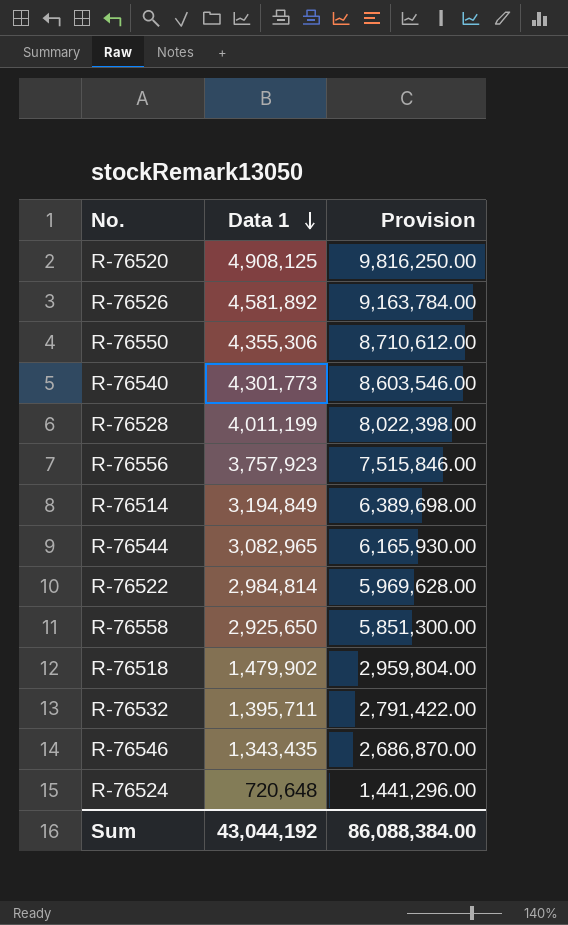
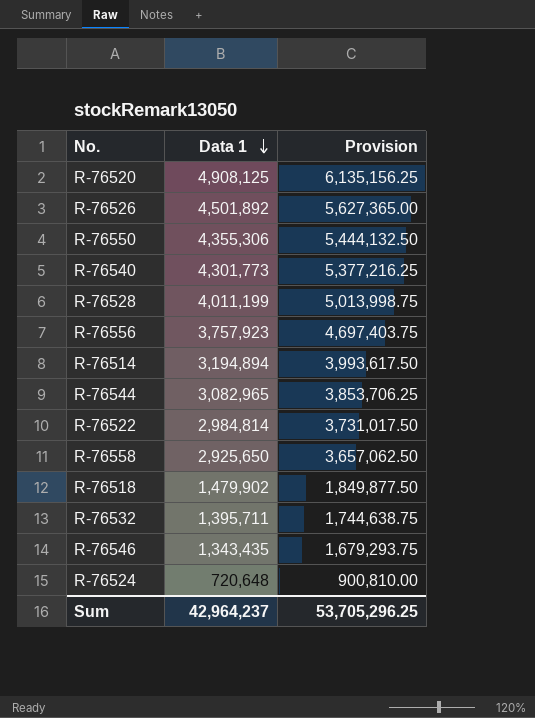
column Provision | formula: [Data 1] * 2 -> [Data 1] * 1.25
R-76526 | Data 1: 4,581,892 -> 4,501,892
R-76514 | Data 1: 3,194,849 -> 3,194,894
Sum | Data 1: 43,044,192 -> 42,964,237
Sum | Provision: 86,088,384.00 -> 53,705,296.25

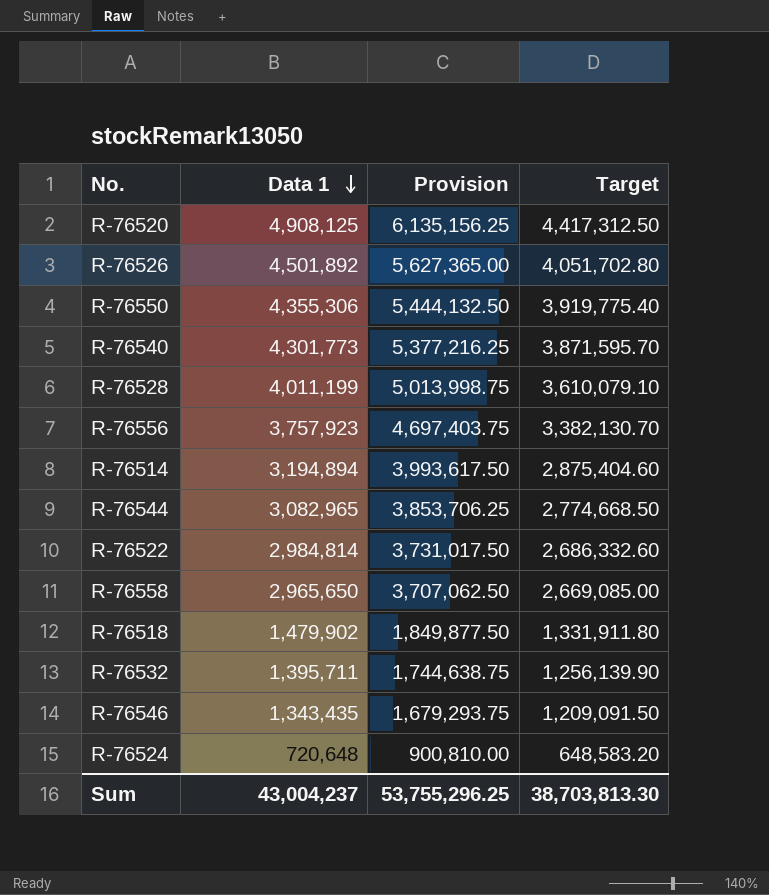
column Target | formula: none -> [Data 1] * 0.9
R-76558 | Data 1: 2,925,650 -> 2,965,650
R-76558 | Provision: 3,657,062.50 -> 3,707,062.50
Sum | Data 1: 42,964,237 -> 43,004,237
Sum | Provision: 53,705,296.25 -> 53,755,296.25

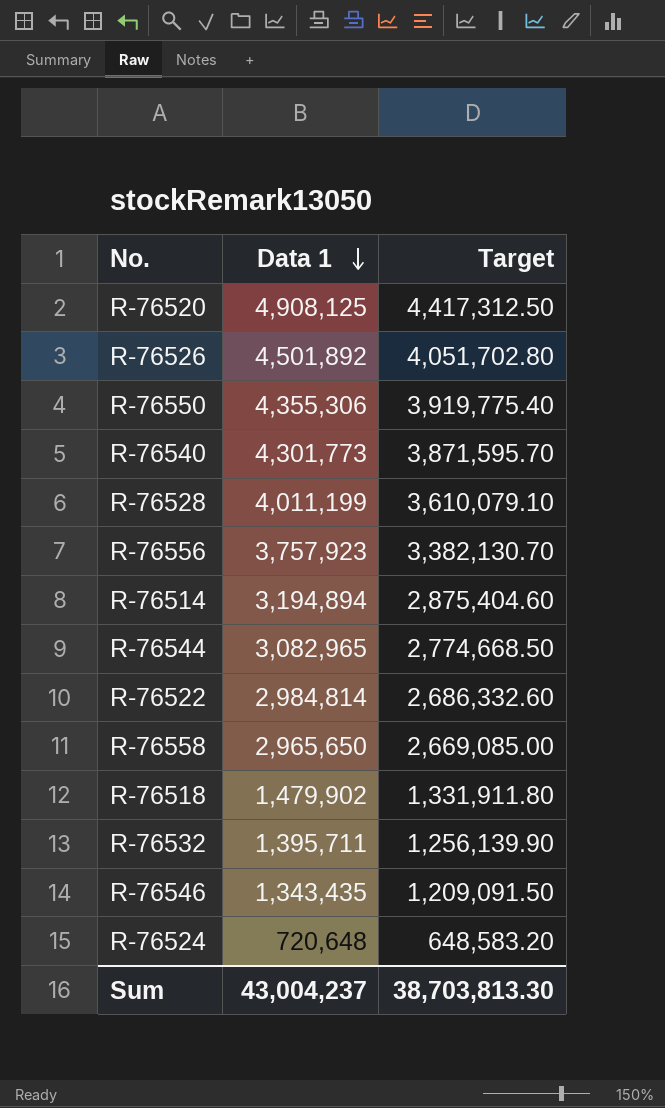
column Provision | formula: [Data 1] * 1.25 -> none

